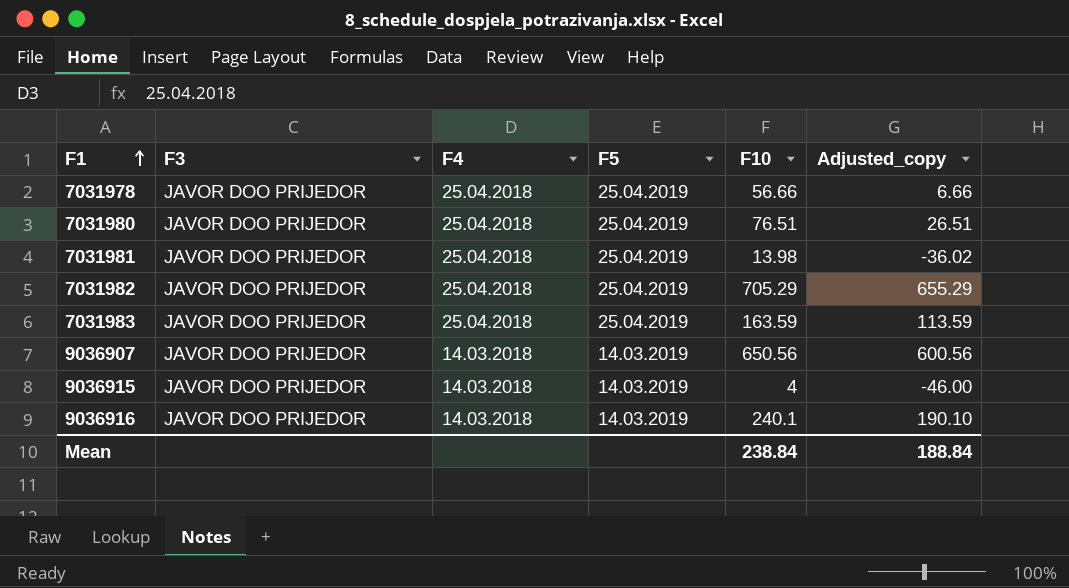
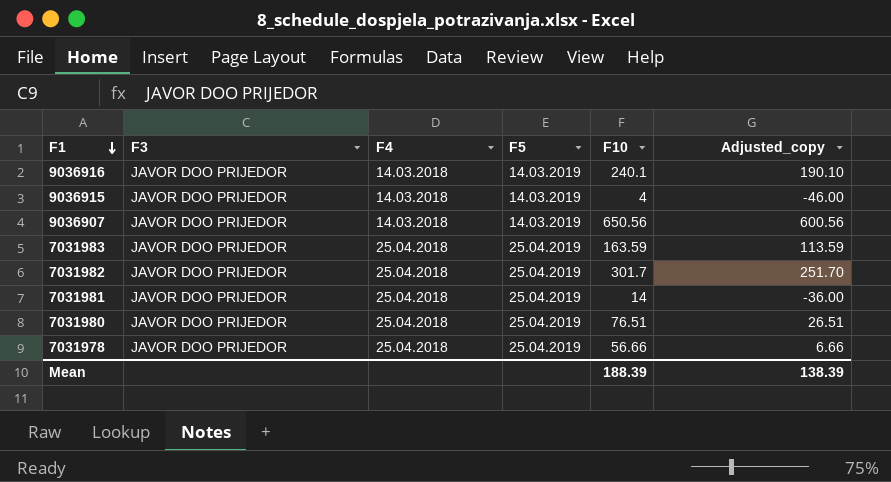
row order: F1 ascending -> F1 descending
7031982 | F10: 705.29 -> 301.7
7031982 | Adjusted_copy: 655.29 -> 251.70
7031981 | F10: 13.98 -> 14
7031981 | Adjusted_copy: -36.02 -> -36.00
Mean | F10: 238.84 -> 188.39
Mean | Adjusted_copy: 188.84 -> 138.39

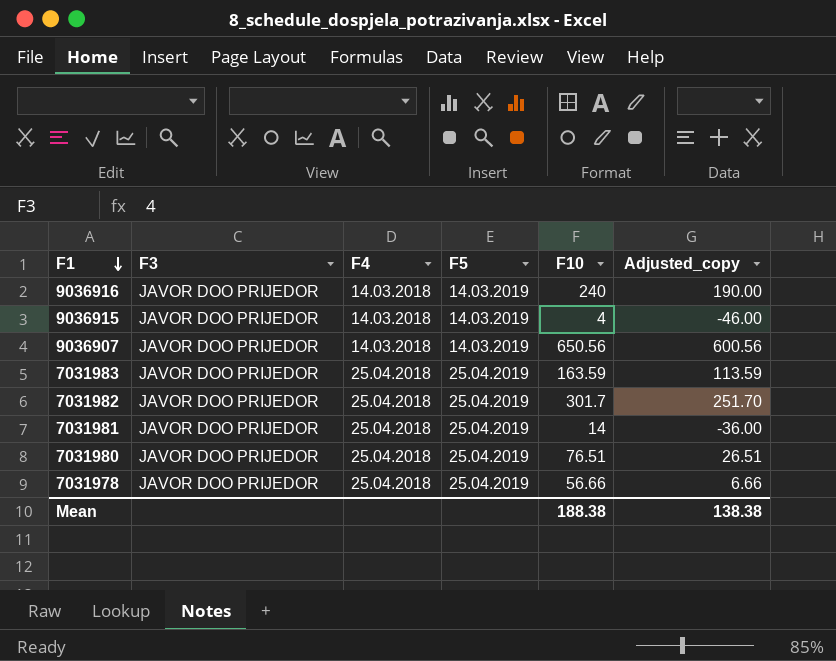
9036916 | F10: 240.1 -> 240
9036916 | Adjusted_copy: 190.10 -> 190.00
Mean | F10: 188.39 -> 188.38
Mean | Adjusted_copy: 138.39 -> 138.38

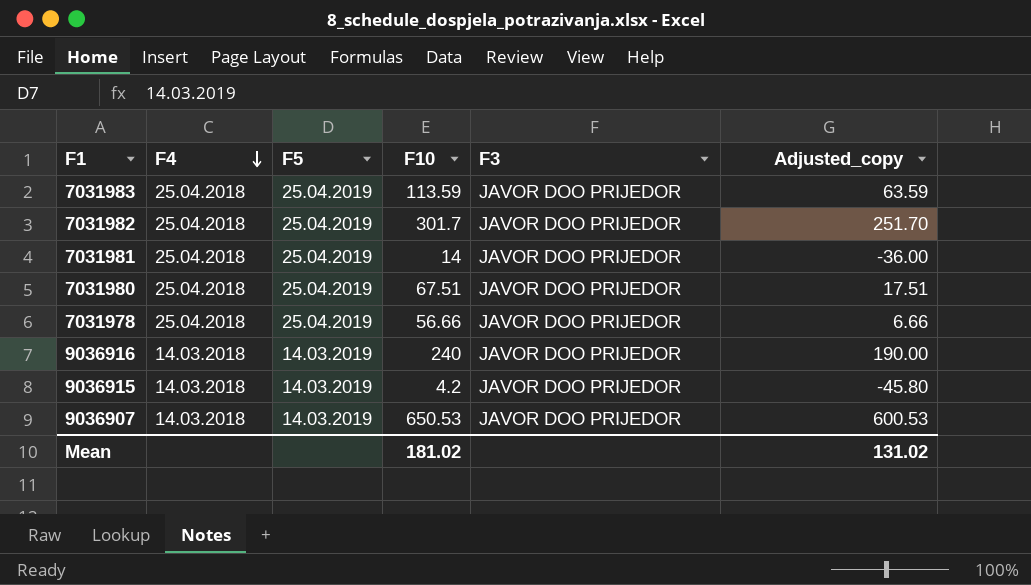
row order: F1 descending -> F4 descending
column F3 | position: 2 -> 5
7031983 | F10: 163.59 -> 113.59
7031983 | Adjusted_copy: 113.59 -> 63.59
7031980 | F10: 76.51 -> 67.51
7031980 | Adjusted_copy: 26.51 -> 17.51
9036915 | F10: 4 -> 4.2
9036915 | Adjusted_copy: -46.00 -> -45.80
9036907 | F10: 650.56 -> 650.53
9036907 | Adjusted_copy: 600.56 -> 600.53
Mean | F10: 188.38 -> 181.02
Mean | Adjusted_copy: 138.38 -> 131.02

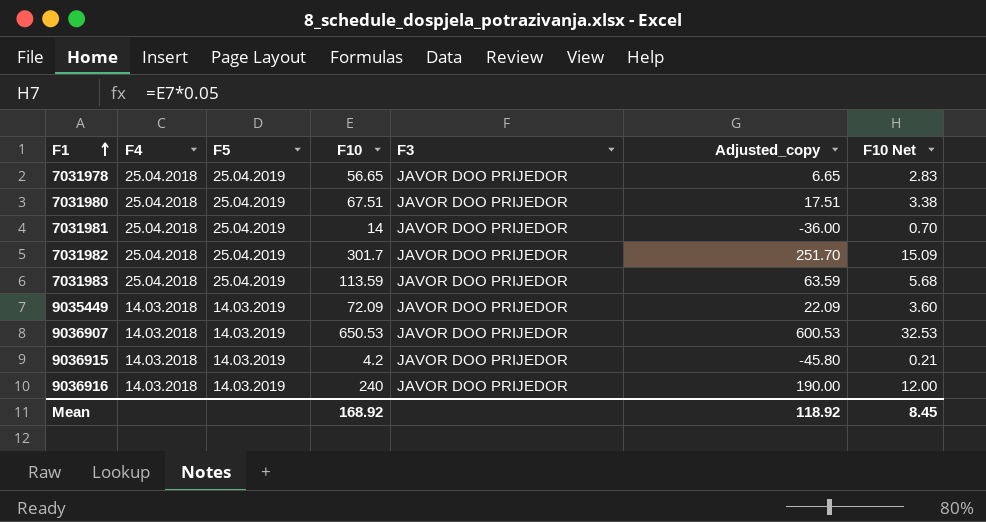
row order: F4 descending -> F1 ascending
column F10 Net | formula: none -> [F10] * 0.05
7031978 | F10: 56.66 -> 56.65
7031978 | Adjusted_copy: 6.66 -> 6.65
row 9035449: none -> 14.03.2018 | 14.03.2019 | 72.09 | JAVOR DOO PRIJEDOR | 22.09 | 3.60
Mean | F10: 181.02 -> 168.92
Mean | Adjusted_copy: 131.02 -> 118.92

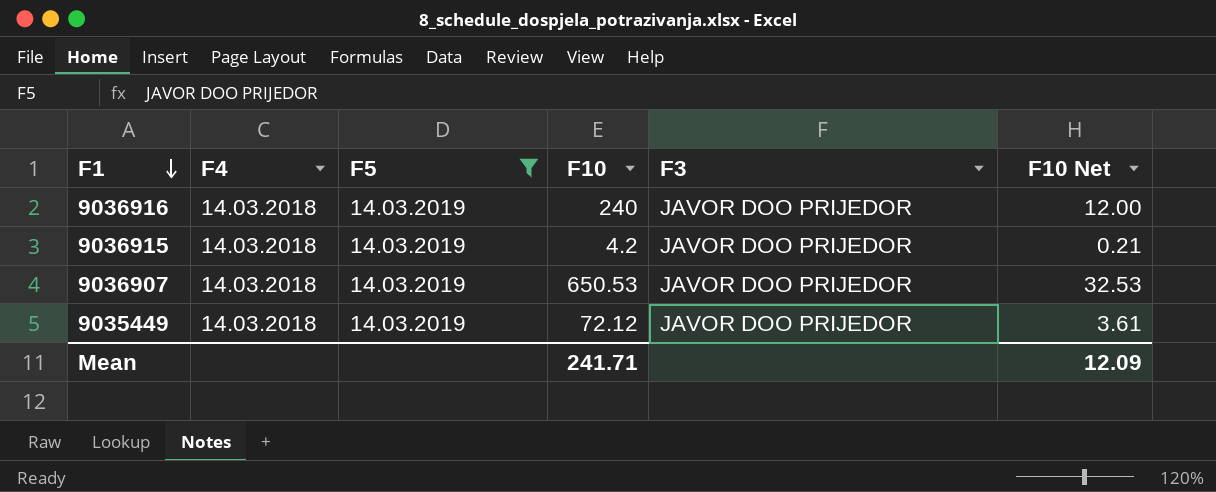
filter: none -> F5 = 14.03.2019
row order: F1 ascending -> F1 descending
column Adjusted_copy | formula: [F10] - 50 -> none
9035449 | F10: 72.09 -> 72.12
9035449 | F10 Net: 3.60 -> 3.61
Mean | F10: 168.92 -> 241.71
Mean | F10 Net: 8.45 -> 12.09

